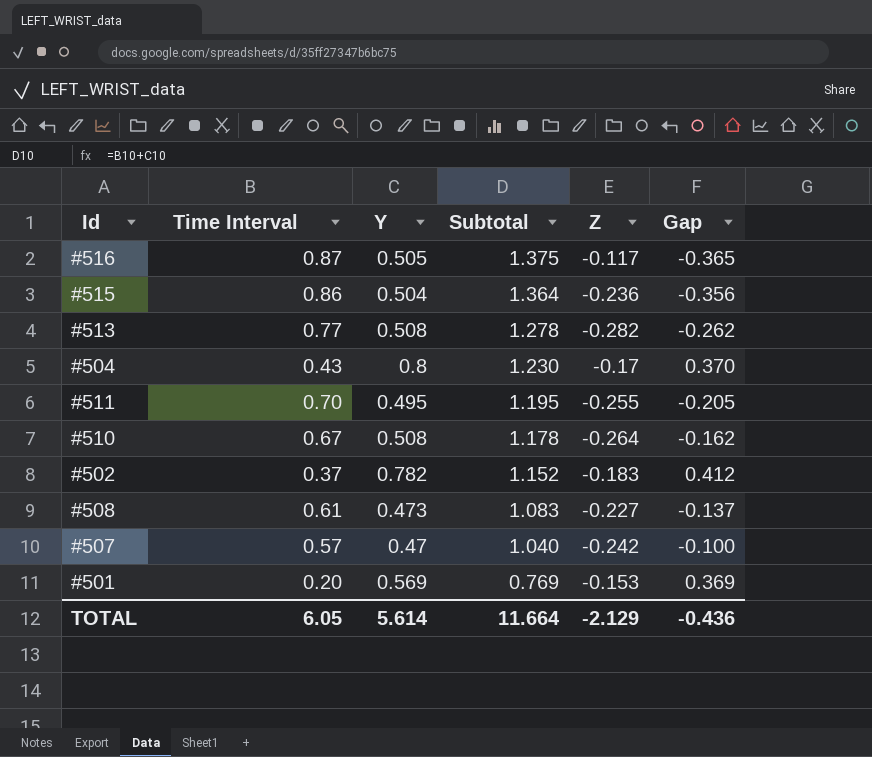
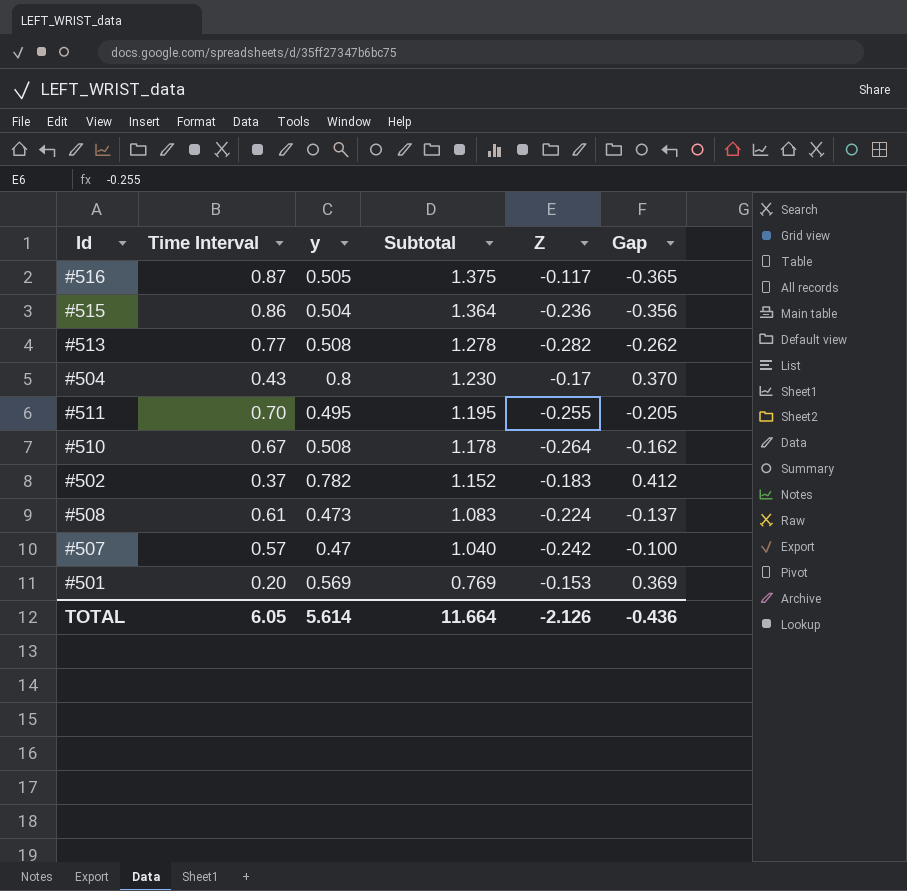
column name: Y -> y
#508 | Z: -0.227 -> -0.224
TOTAL | Z: -2.129 -> -2.126

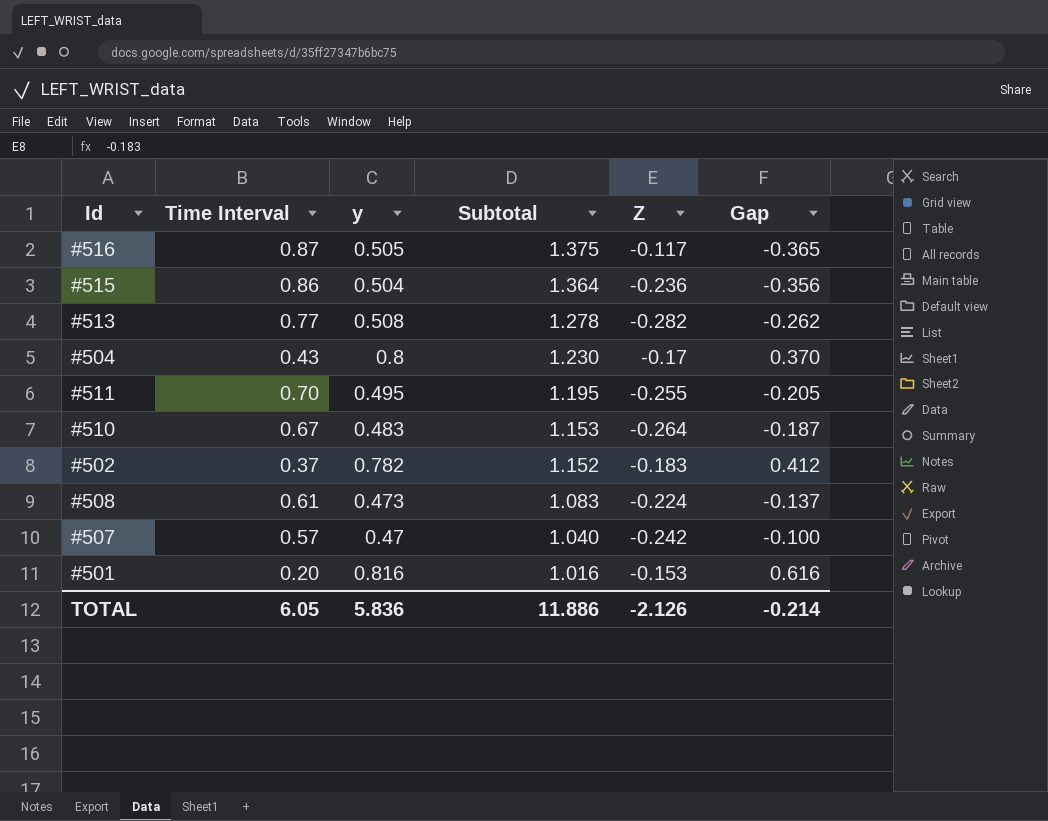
#510 | y: 0.508 -> 0.483
#510 | Subtotal: 1.178 -> 1.153
#510 | Gap: -0.162 -> -0.187
#501 | y: 0.569 -> 0.816
#501 | Subtotal: 0.769 -> 1.016
#501 | Gap: 0.369 -> 0.616
TOTAL | y: 5.614 -> 5.836
TOTAL | Subtotal: 11.664 -> 11.886
TOTAL | Gap: -0.436 -> -0.214

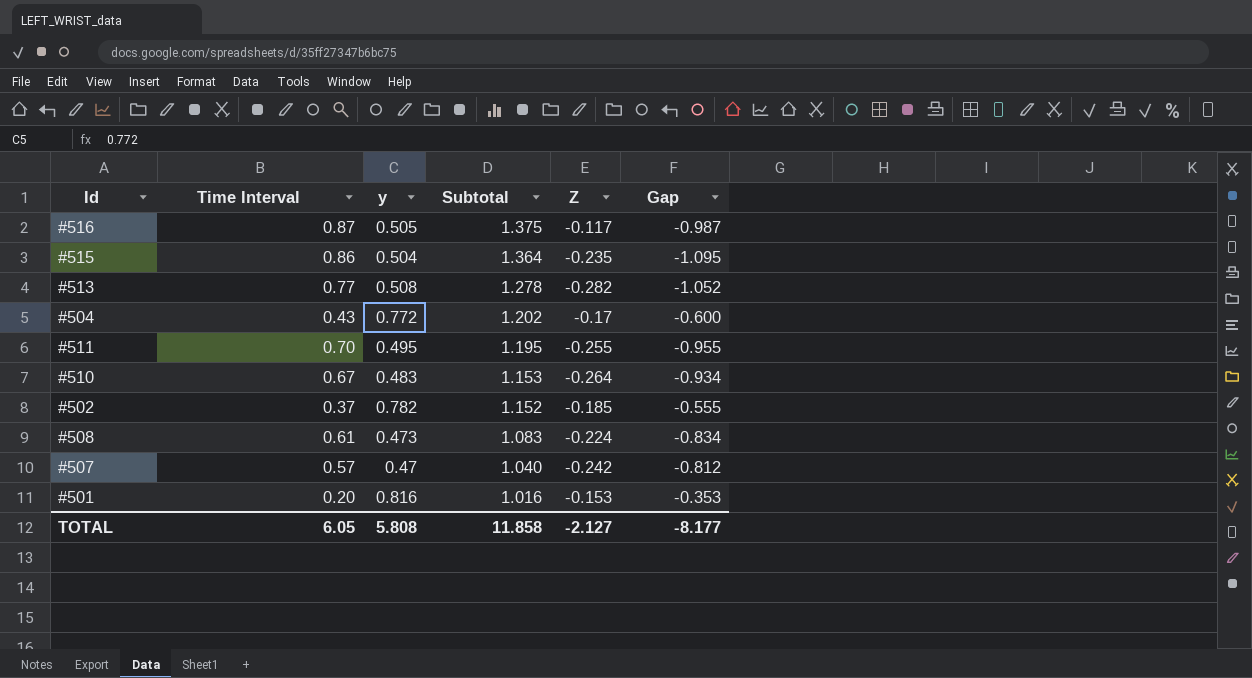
column Gap | formula: [y] - [Time Interval] -> [Z] - [Time Interval]
#515 | Z: -0.236 -> -0.235
#504 | y: 0.8 -> 0.772
#504 | Subtotal: 1.230 -> 1.202
#502 | Z: -0.183 -> -0.185
TOTAL | y: 5.836 -> 5.808
TOTAL | Subtotal: 11.886 -> 11.858
TOTAL | Z: -2.126 -> -2.127
TOTAL | Gap: -0.214 -> -8.177

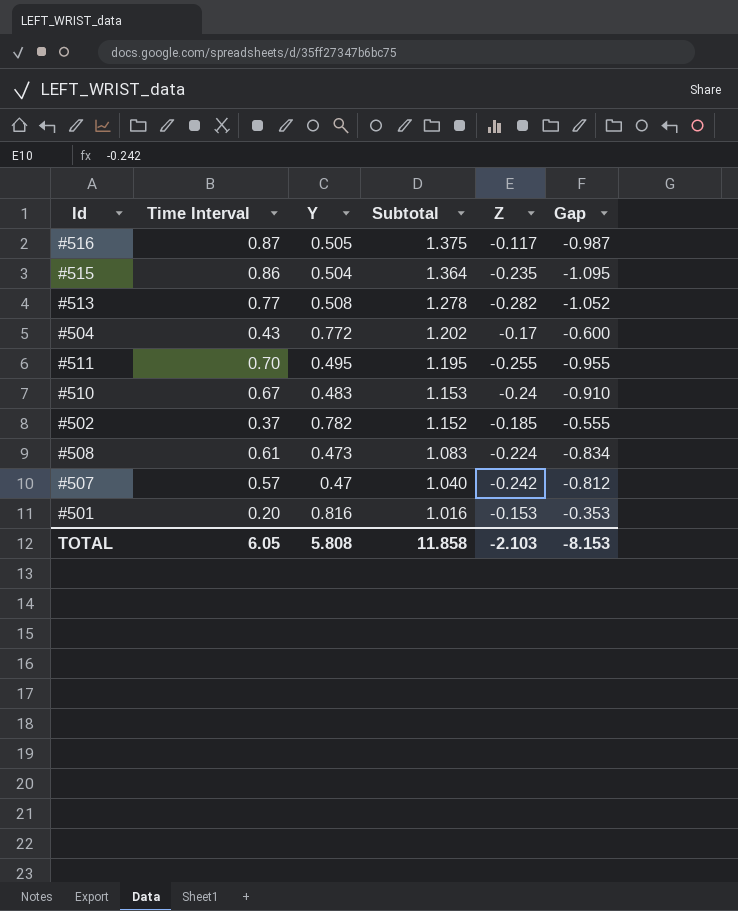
column name: y -> Y
#510 | Z: -0.264 -> -0.24
#510 | Gap: -0.934 -> -0.910
TOTAL | Z: -2.127 -> -2.103
TOTAL | Gap: -8.177 -> -8.153

